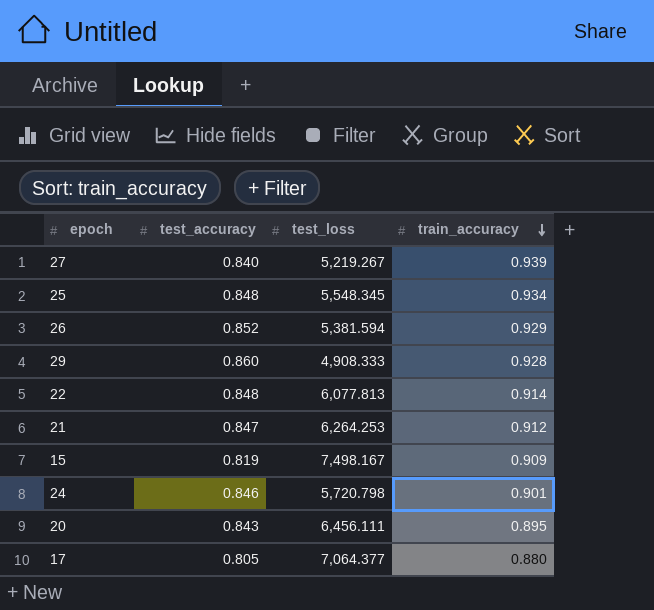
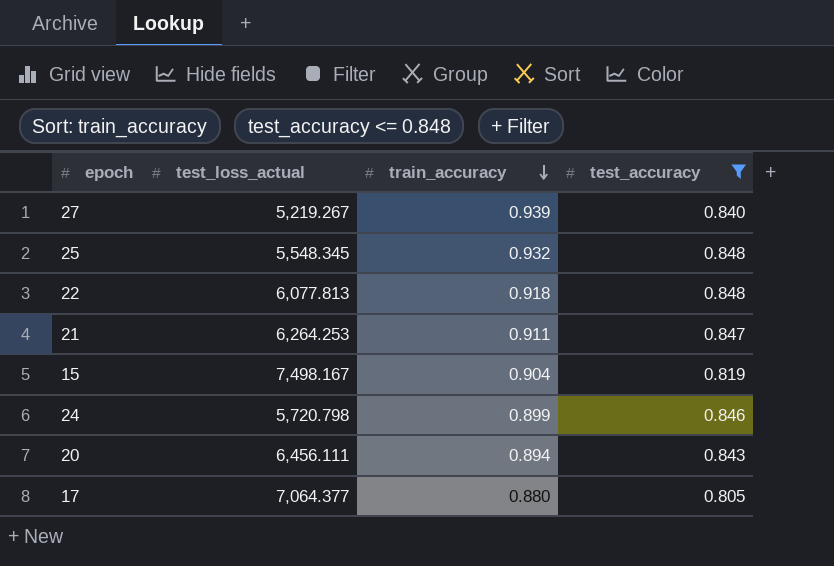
filter: none -> test_accuracy <= 0.848
column name: test_loss -> test_loss_actual
column test_accuracy | position: 2 -> 4
25 | train_accuracy: 0.934 -> 0.932
22 | train_accuracy: 0.914 -> 0.918
21 | train_accuracy: 0.912 -> 0.911
15 | train_accuracy: 0.909 -> 0.904
24 | train_accuracy: 0.901 -> 0.899
20 | train_accuracy: 0.895 -> 0.894

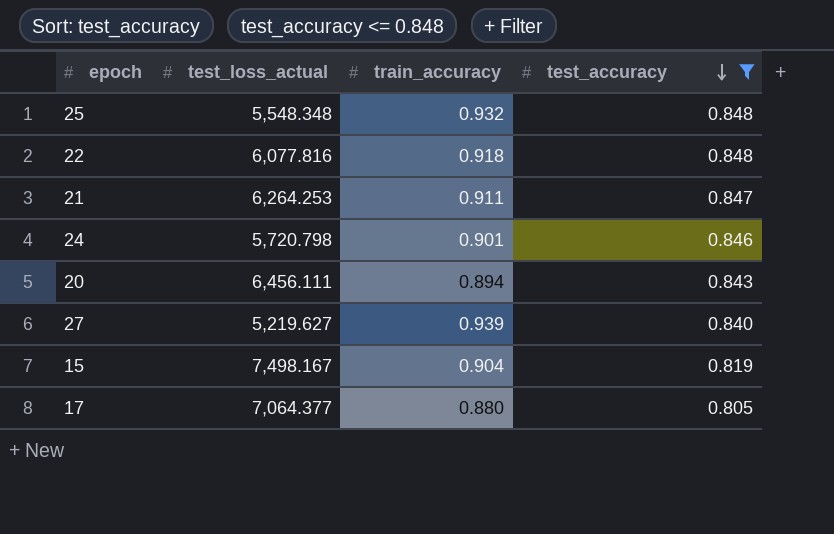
row order: train_accuracy descending -> test_accuracy descending
25 | test_loss_actual: 5,548.345 -> 5,548.348
22 | test_loss_actual: 6,077.813 -> 6,077.816
24 | train_accuracy: 0.899 -> 0.901
27 | test_loss_actual: 5,219.267 -> 5,219.627

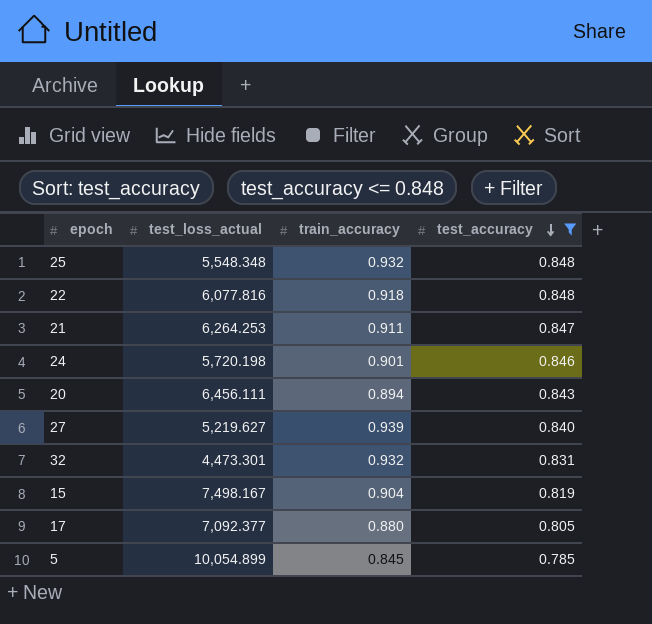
24 | test_loss_actual: 5,720.798 -> 5,720.198
row 32: none -> 4,473.301 | 0.932 | 0.831
17 | test_loss_actual: 7,064.377 -> 7,092.377
row 5: none -> 10,054.899 | 0.845 | 0.785

